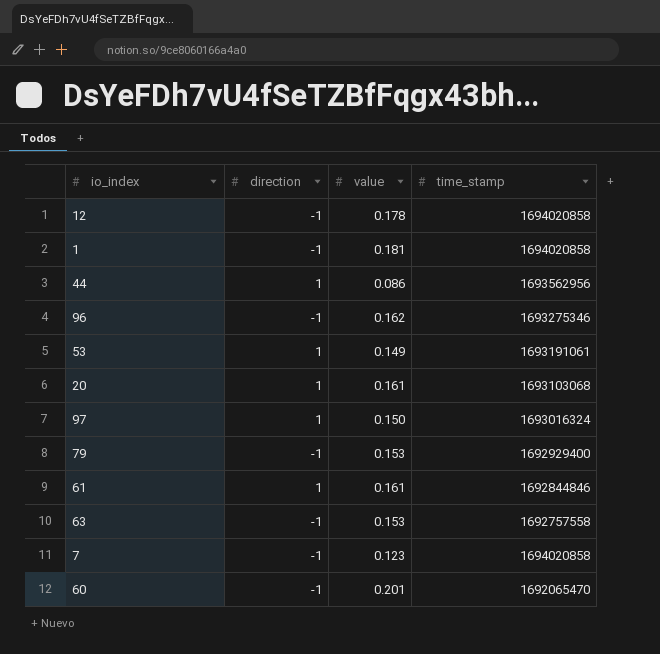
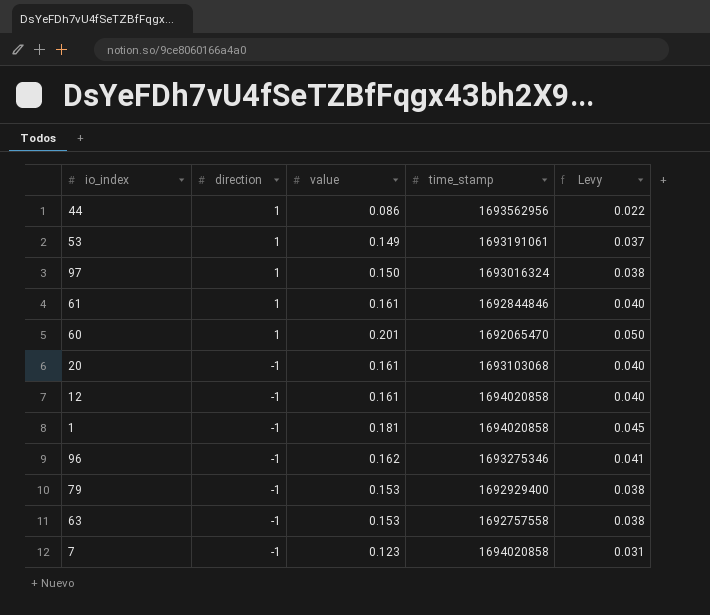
row order: none -> direction descending
column Levy | formula: none -> [value] * 0.25
60 | direction: -1 -> 1
20 | direction: 1 -> -1
12 | value: 0.178 -> 0.161

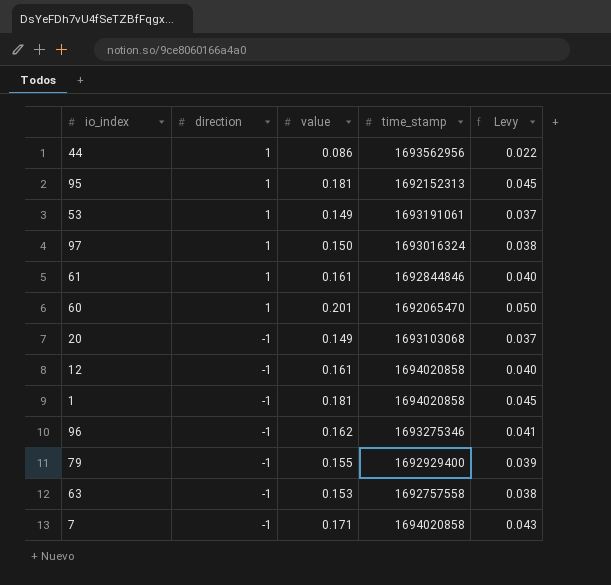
row 95: none -> 1 | 0.181 | 1692152313 | 0.045
20 | value: 0.161 -> 0.149
20 | Levy: 0.040 -> 0.037
79 | value: 0.153 -> 0.155
79 | Levy: 0.038 -> 0.039
7 | value: 0.123 -> 0.171
7 | Levy: 0.031 -> 0.043

